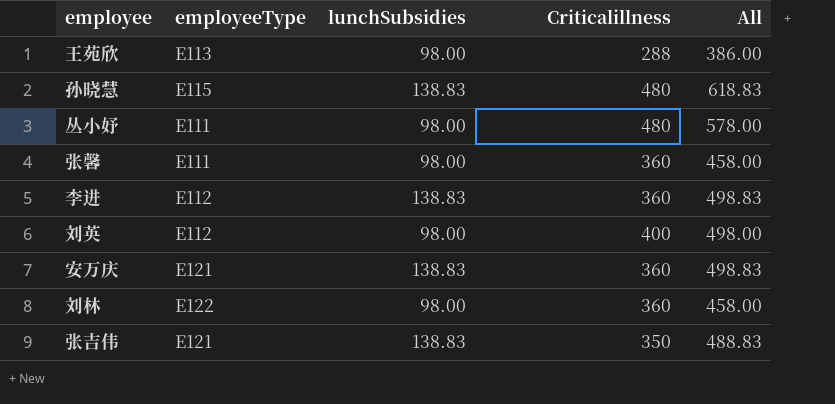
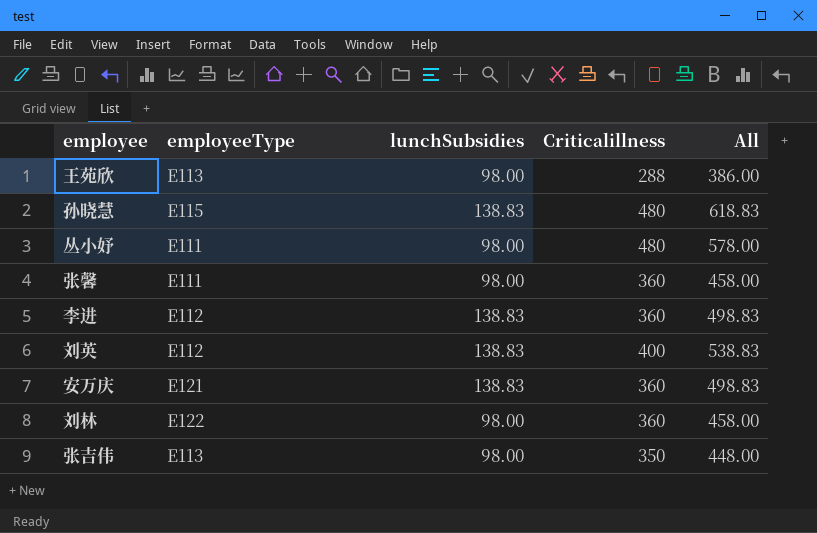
刘英 | lunchSubsidies: 98.00 -> 138.83
刘英 | All: 498.00 -> 538.83
张吉伟 | employeeType: E121 -> E113
张吉伟 | lunchSubsidies: 138.83 -> 98.00
张吉伟 | All: 488.83 -> 448.00

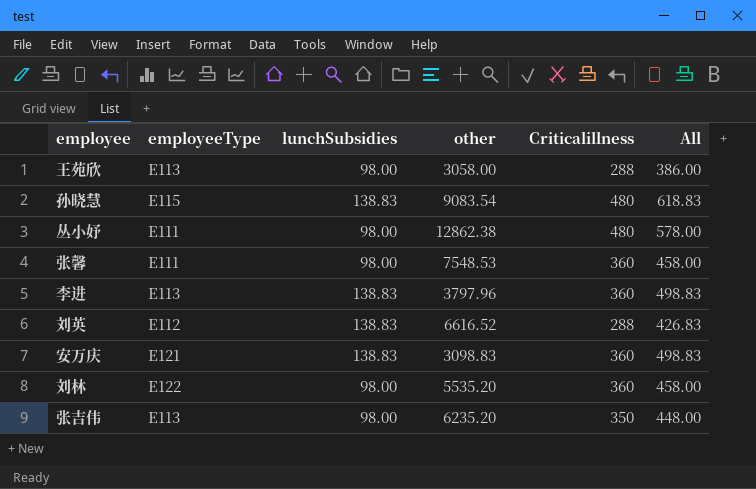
column other | position: none -> 4
李进 | employeeType: E112 -> E113
刘英 | Criticalillness: 400 -> 288
刘英 | All: 538.83 -> 426.83

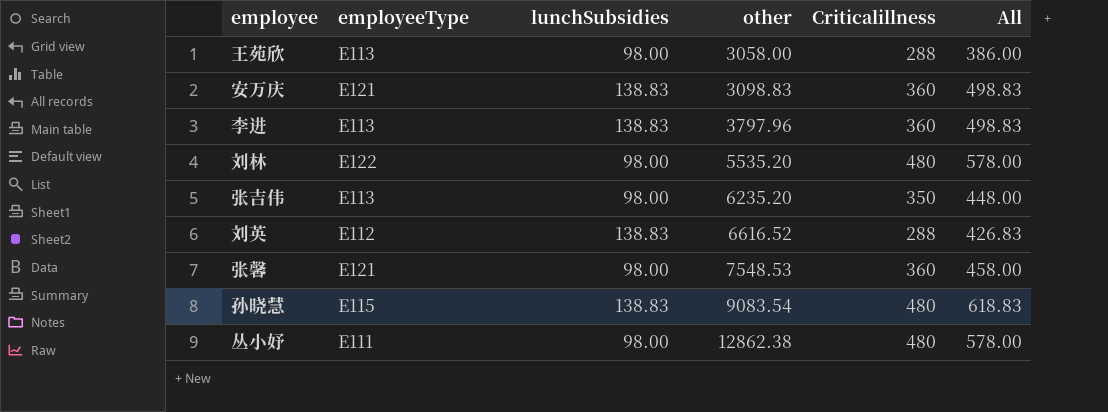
row order: none -> other ascending
刘林 | Criticalillness: 360 -> 480
刘林 | All: 458.00 -> 578.00
张馨 | employeeType: E111 -> E121

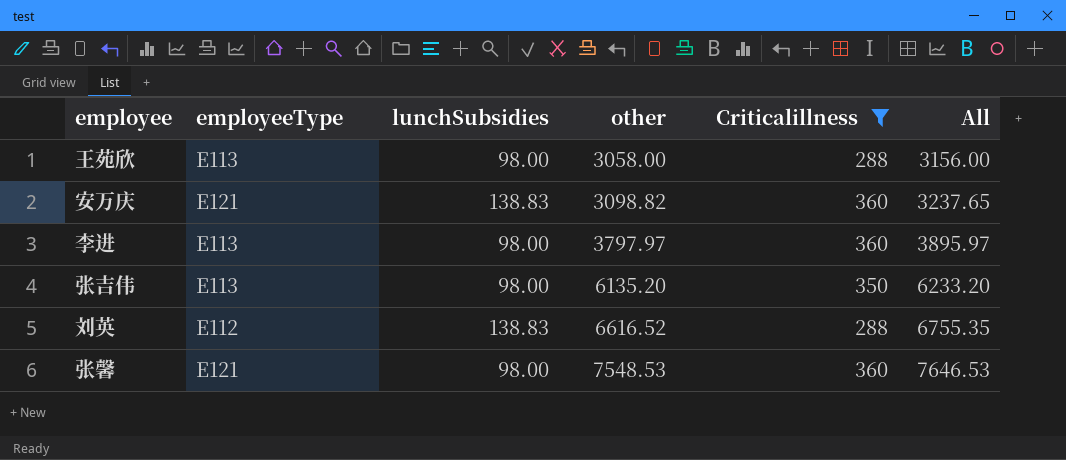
filter: none -> Criticalillness != 480
column All | formula: [lunchSubsidies] + [Criticalillness] -> [lunchSubsidies] + [other]
安万庆 | other: 3098.83 -> 3098.82
李进 | lunchSubsidies: 138.83 -> 98.00
李进 | other: 3797.96 -> 3797.97
张吉伟 | other: 6235.20 -> 6135.20

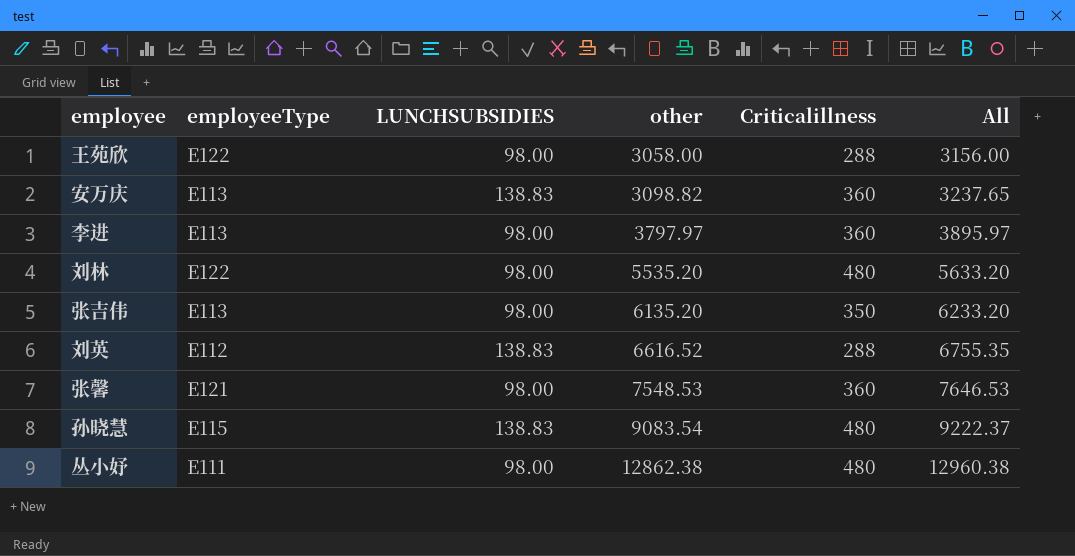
filter: Criticalillness != 480 -> none
column name: lunchSubsidies -> LUNCHSUBSIDIES
王苑欣 | employeeType: E113 -> E122
安万庆 | employeeType: E121 -> E113

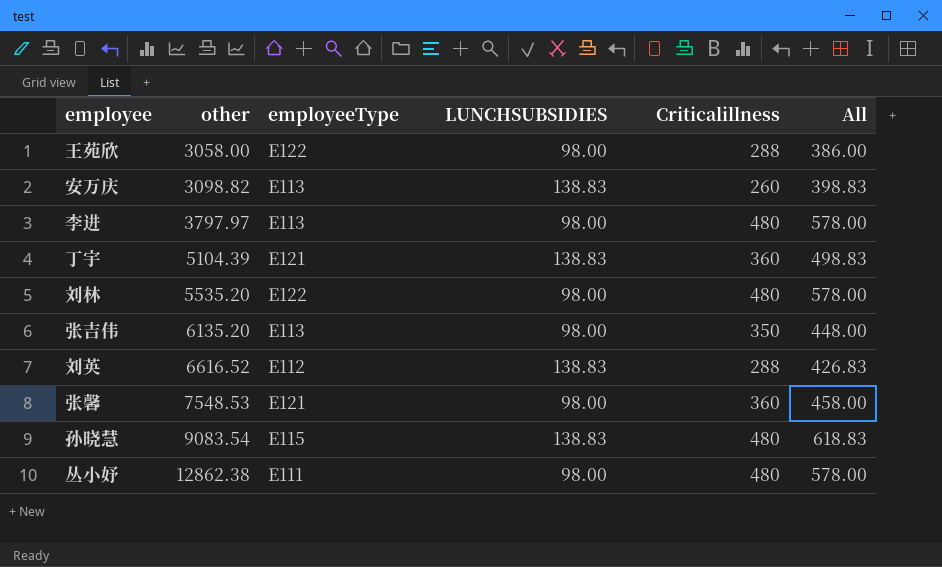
column other | position: 4 -> 2
column All | formula: [LUNCHSUBSIDIES] + [other] -> [LUNCHSUBSIDIES] + [Criticalillness]
安万庆 | Criticalillness: 360 -> 260
李进 | Criticalillness: 360 -> 480
row 丁宇: none -> 5104.39 | E121 | 138.83 | 360 | 498.83

